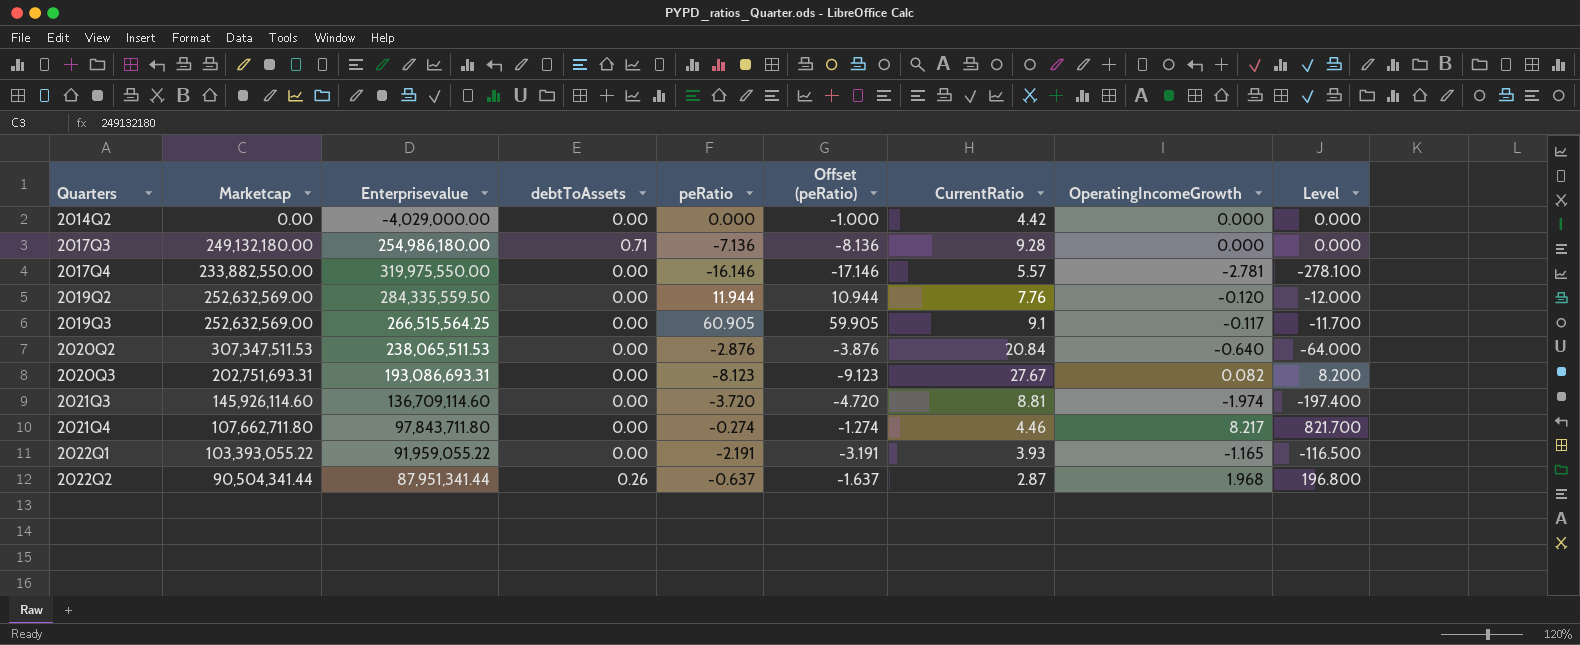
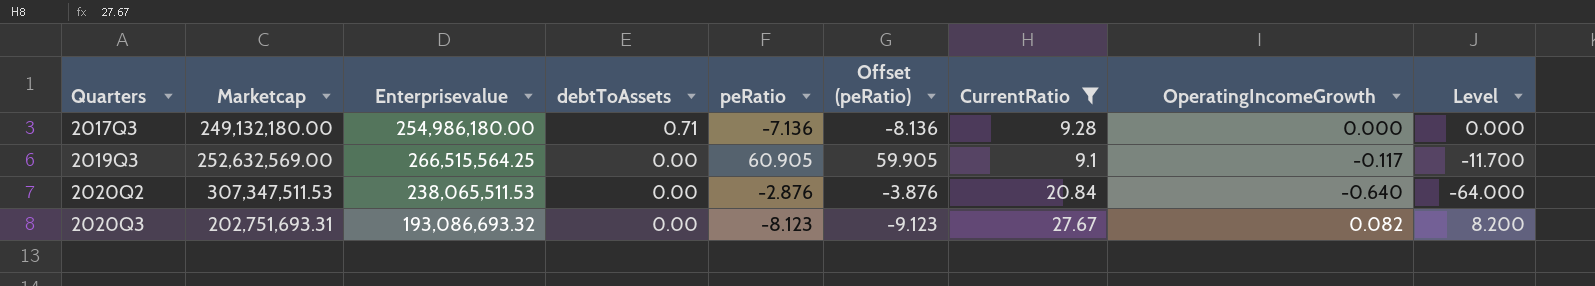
filter: none -> CurrentRatio >= 9.1
2020Q3 | Enterprisevalue: 193,086,693.31 -> 193,086,693.32

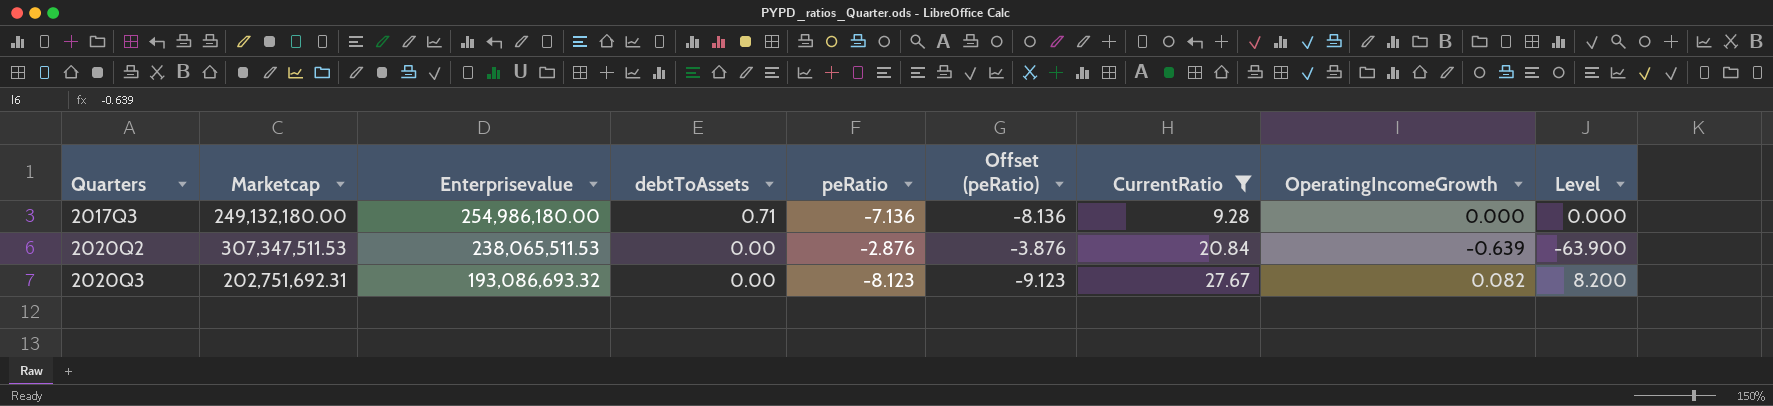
row 2019Q3: 252,632,569.00 | 266,515,564.25 | 0.00 | 60.905 | 59.905 | 9.1 | -0.117 | -11.700 -> none
2020Q2 | OperatingIncomeGrowth: -0.640 -> -0.639
2020Q2 | Level: -64.000 -> -63.900
2020Q3 | Marketcap: 202,751,693.31 -> 202,751,692.31

